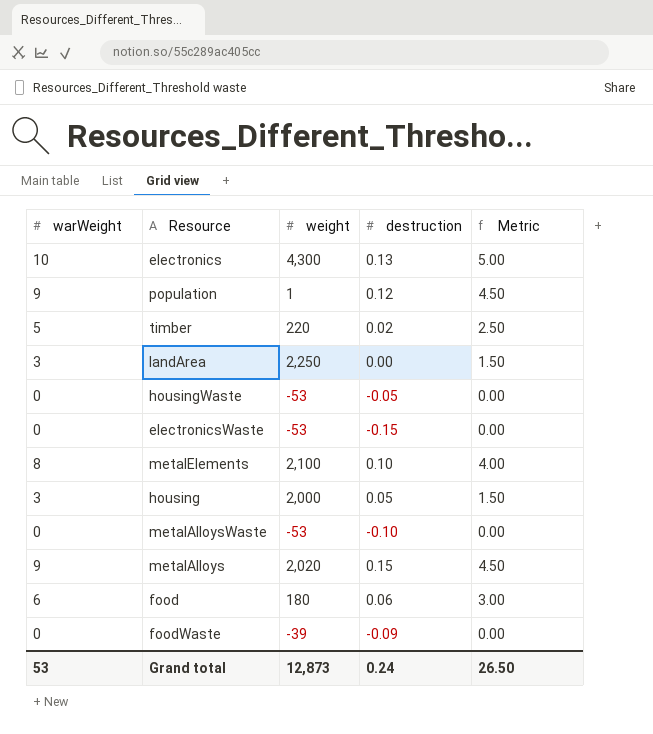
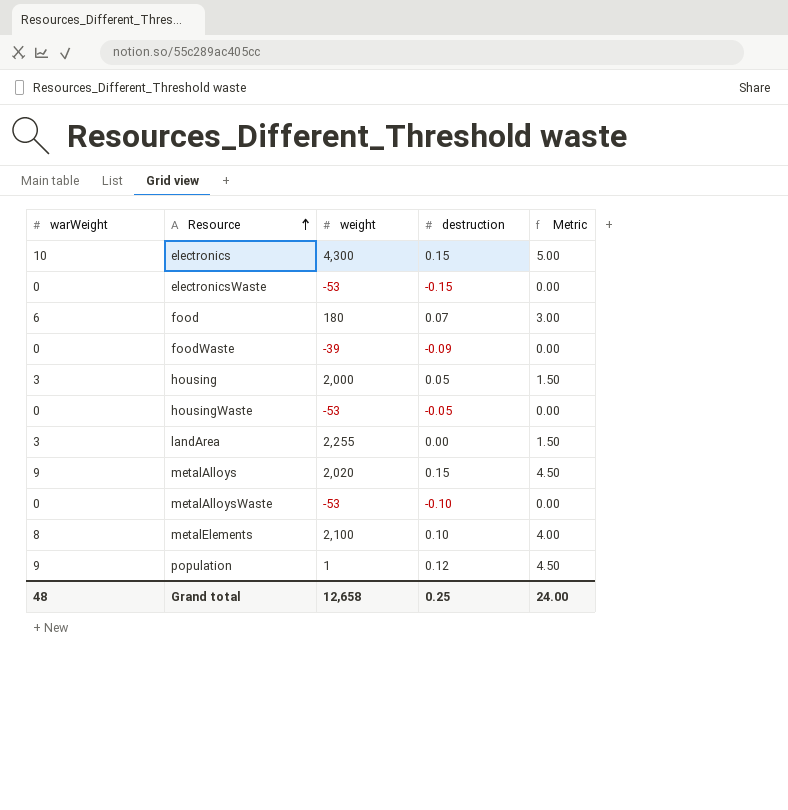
row order: none -> Resource ascending
row timber: 5 | 220 | 0.02 | 2.50 -> none
electronics | destruction: 0.13 -> 0.15
food | destruction: 0.06 -> 0.07
landArea | weight: 2,250 -> 2,255
Grand total | warWeight: 53 -> 48
Grand total | weight: 12,873 -> 12,658
Grand total | destruction: 0.24 -> 0.25
Grand total | Metric: 26.50 -> 24.00

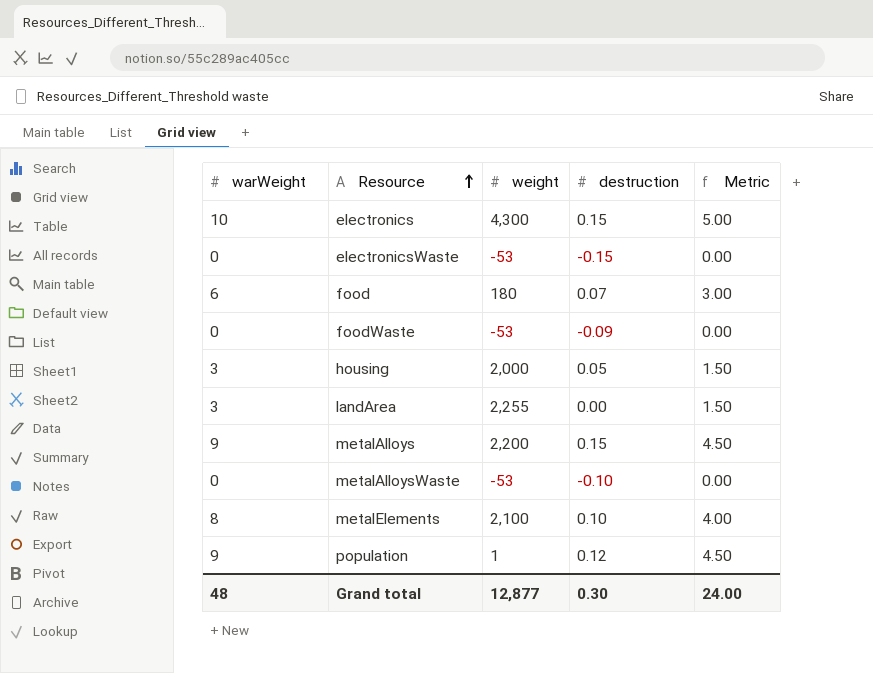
row housingWaste: 0 | -53 | -0.05 | 0.00 -> none
foodWaste | weight: -39 -> -53
metalAlloys | weight: 2,020 -> 2,200
Grand total | weight: 12,658 -> 12,877
Grand total | destruction: 0.25 -> 0.30

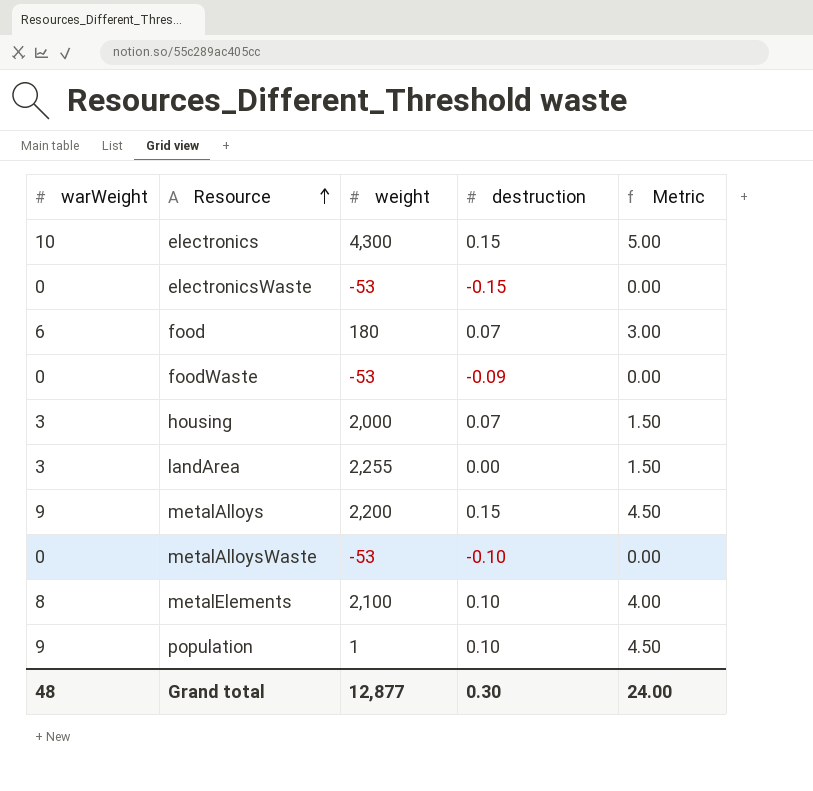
housing | destruction: 0.05 -> 0.07
population | destruction: 0.12 -> 0.10

